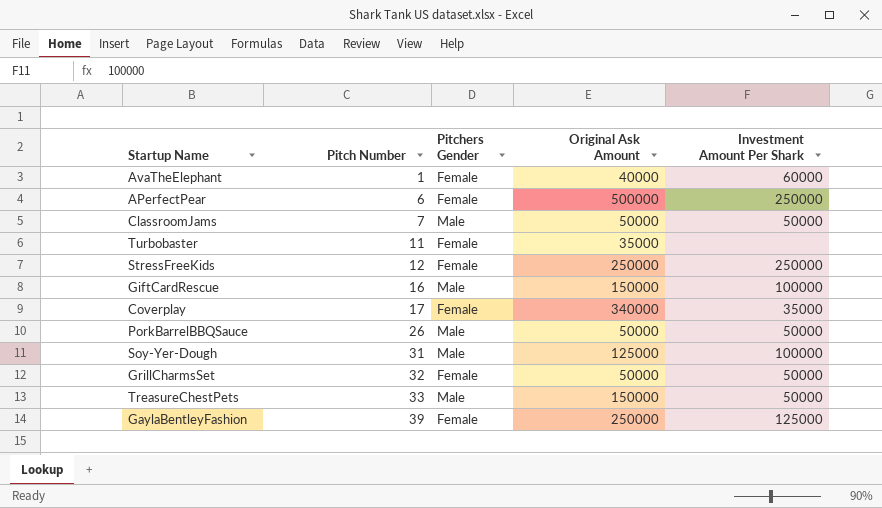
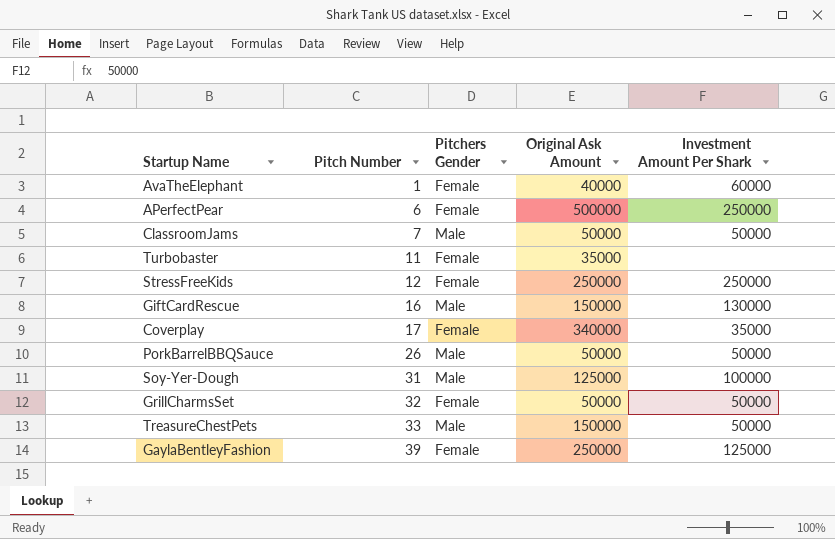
GiftCardRescue | Investment Amount Per Shark: 100000 -> 130000

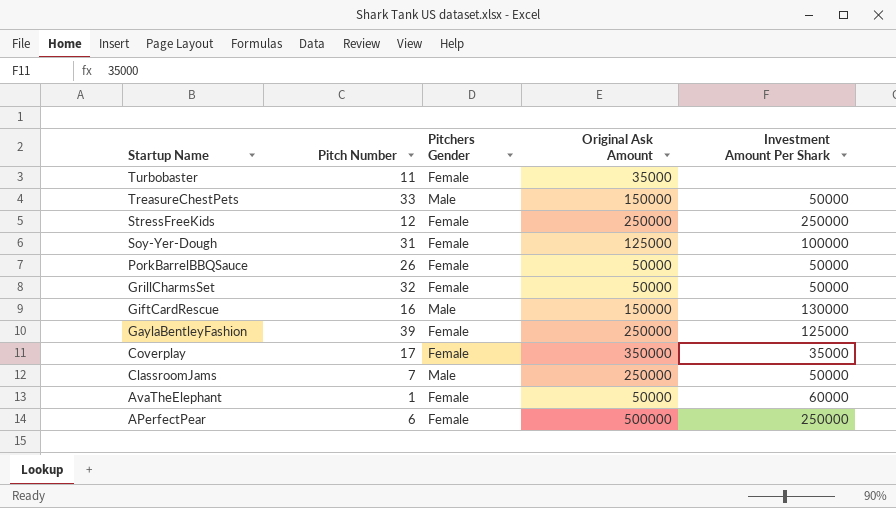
row order: Pitch Number ascending -> Startup Name descending
Soy-Yer-Dough | Pitchers Gender: Male -> Female
PorkBarrelBBQSauce | Pitchers Gender: Male -> Female
Coverplay | Original Ask Amount: 340000 -> 350000
ClassroomJams | Original Ask Amount: 50000 -> 250000
AvaTheElephant | Original Ask Amount: 40000 -> 50000

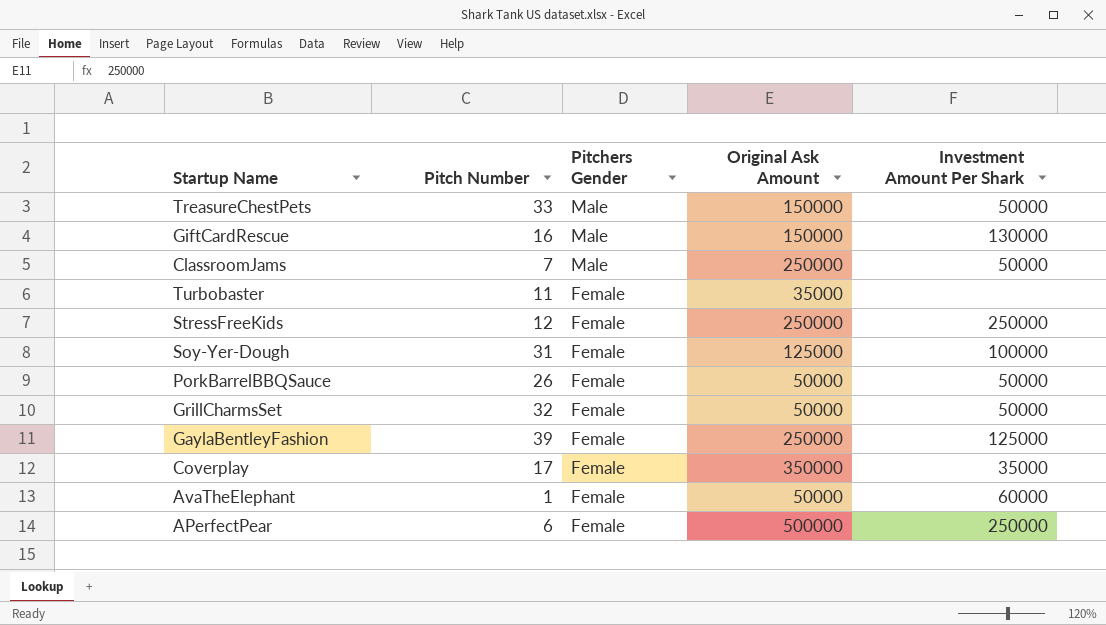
row order: Startup Name descending -> Pitchers Gender descending

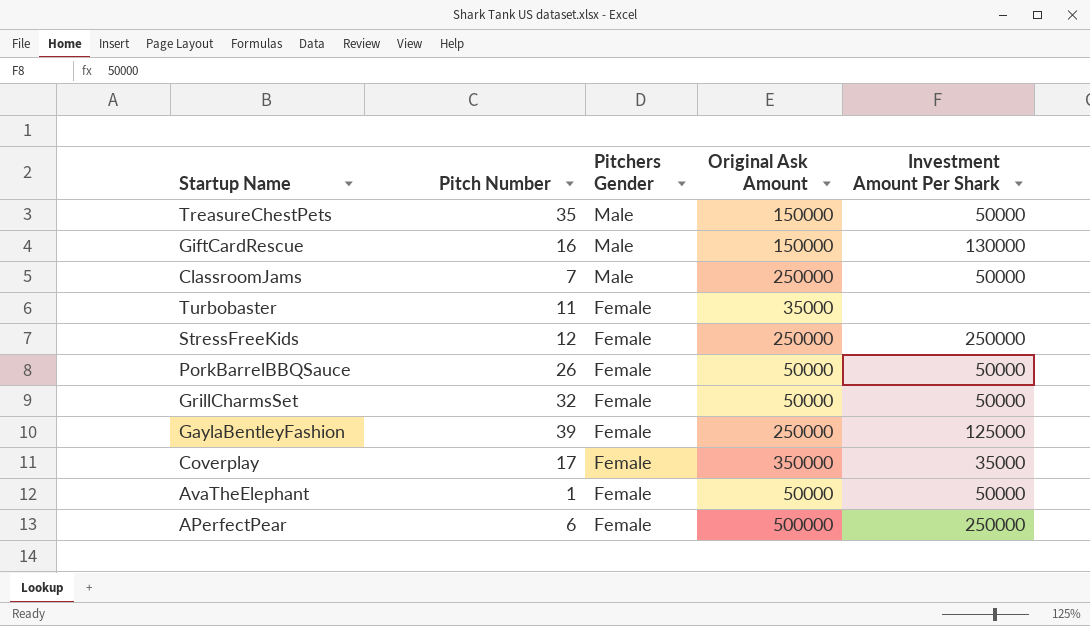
row Soy-Yer-Dough: 31 | Female | 125000 | 100000 -> none
TreasureChestPets | Pitch Number: 33 -> 35
AvaTheElephant | Investment Amount Per Shark: 60000 -> 50000

